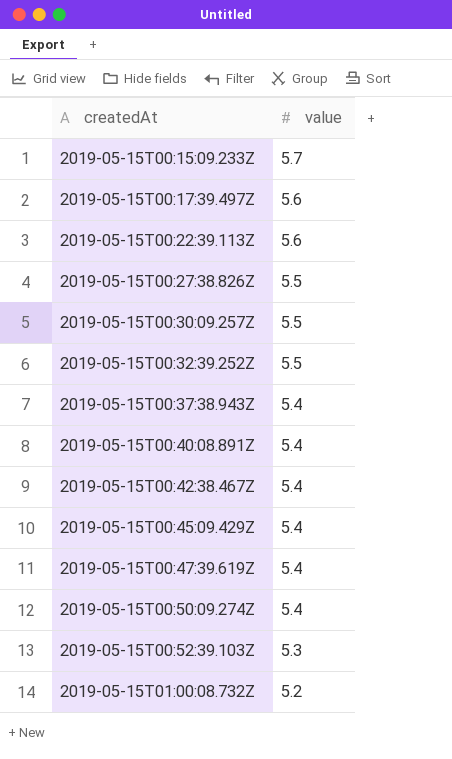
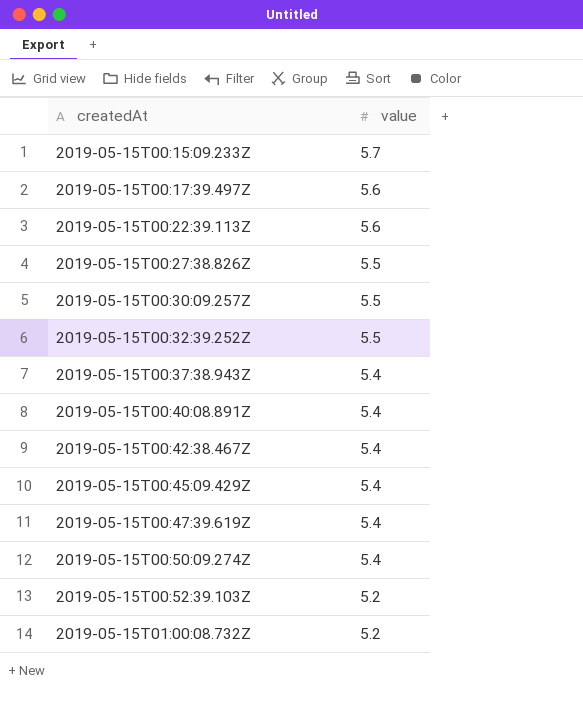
2019-05-15T00:52:39.103Z | value: 5.3 -> 5.2

